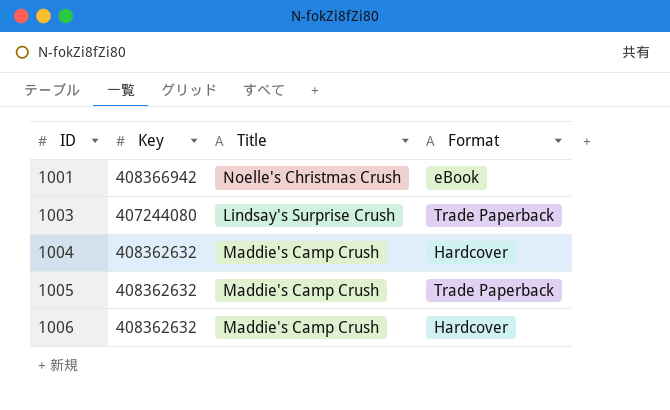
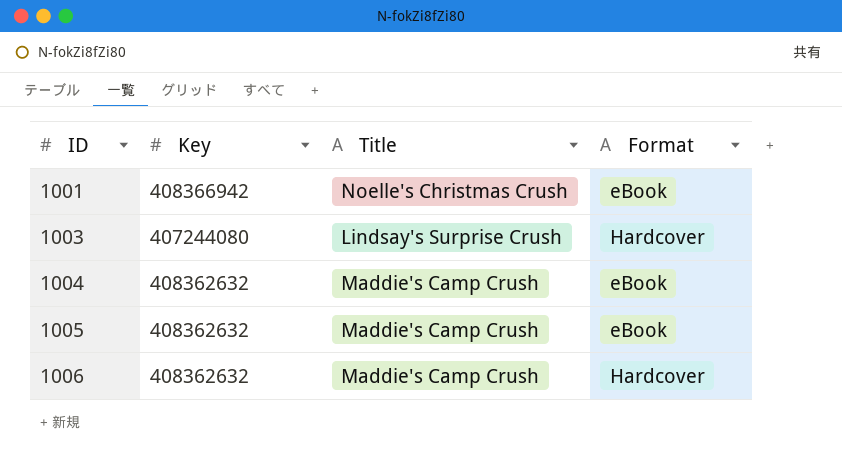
1003 | Format: Trade Paperback -> Hardcover
1004 | Format: Hardcover -> eBook
1005 | Format: Trade Paperback -> eBook

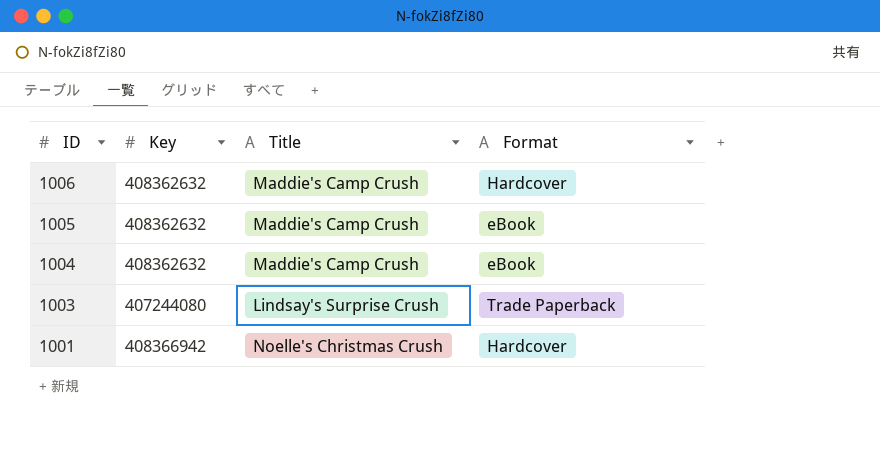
row order: ID ascending -> ID descending
1003 | Format: Hardcover -> Trade Paperback
1001 | Format: eBook -> Hardcover

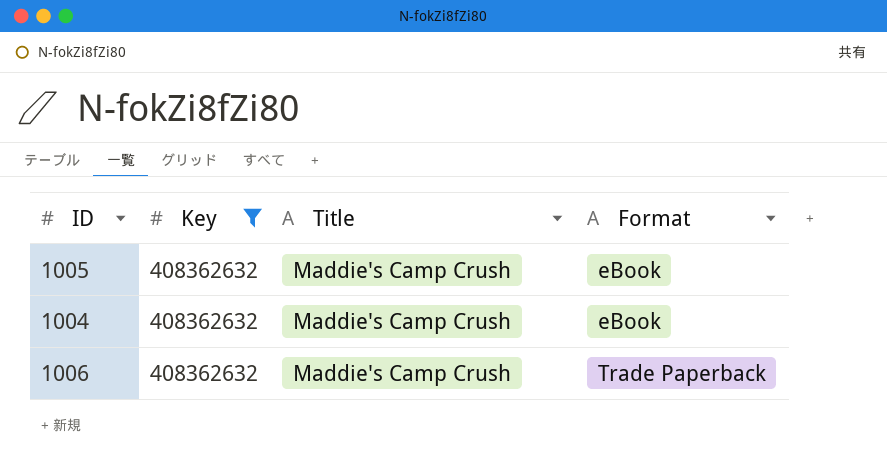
filter: none -> Key = 408362632
row order: ID descending -> Format ascending
1006 | Format: Hardcover -> Trade Paperback

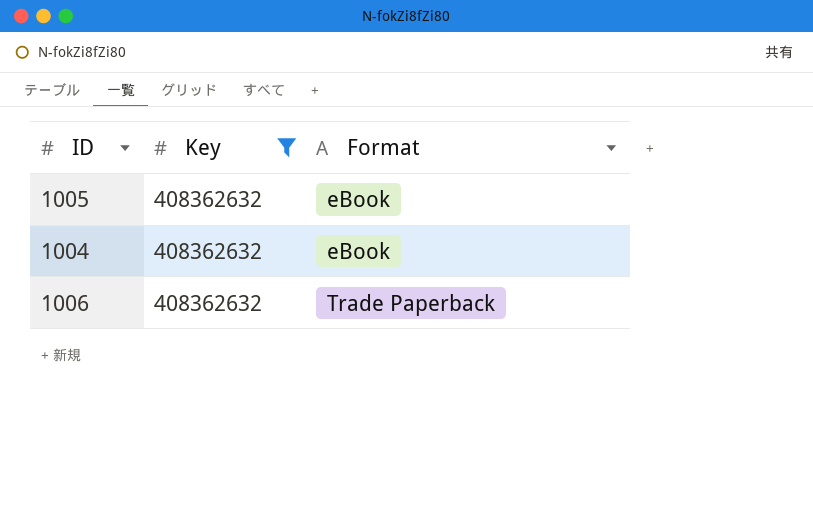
column Title | position: 3 -> none

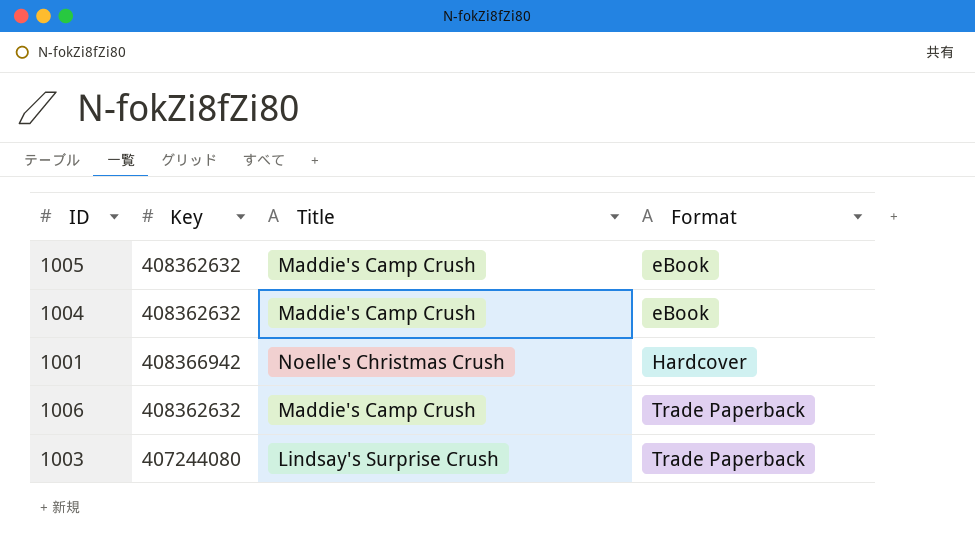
filter: Key = 408362632 -> none
column Title | position: none -> 3

